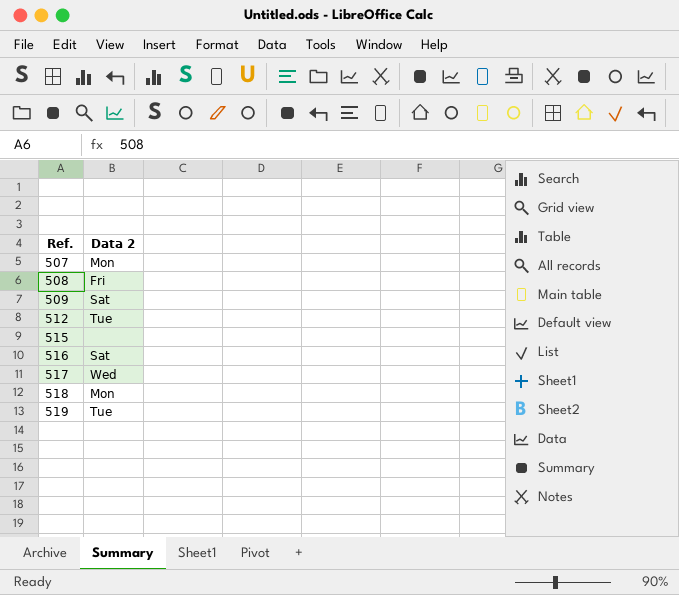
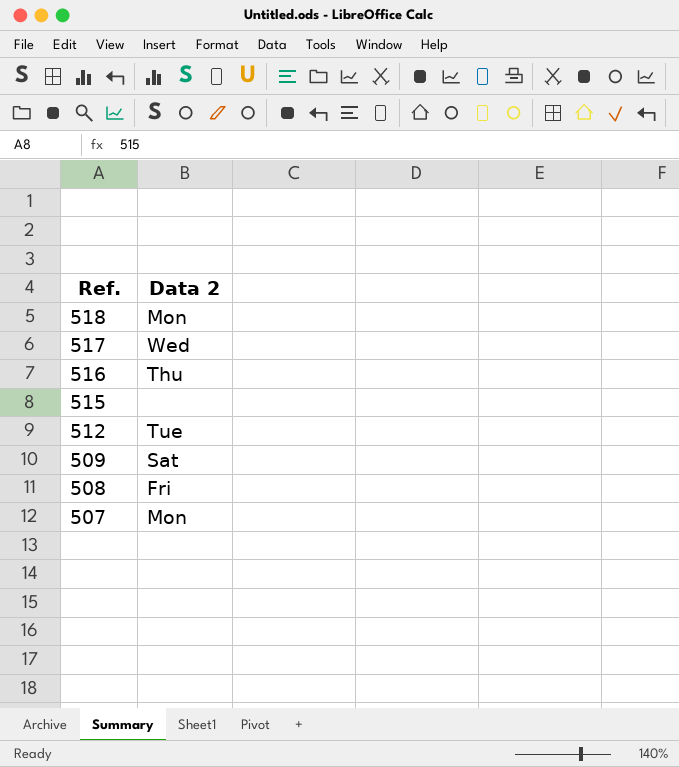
row order: Ref. ascending -> Ref. descending
row 519: Tue -> none
516 | Data 2: Sat -> Thu

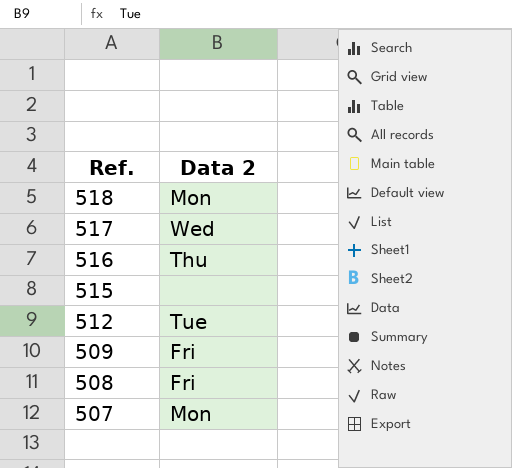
509 | Data 2: Sat -> Fri

